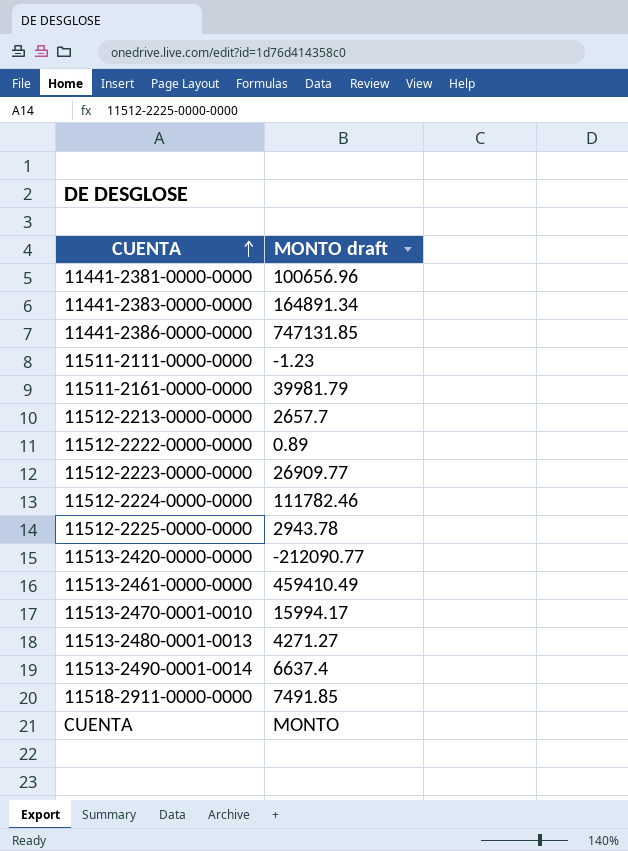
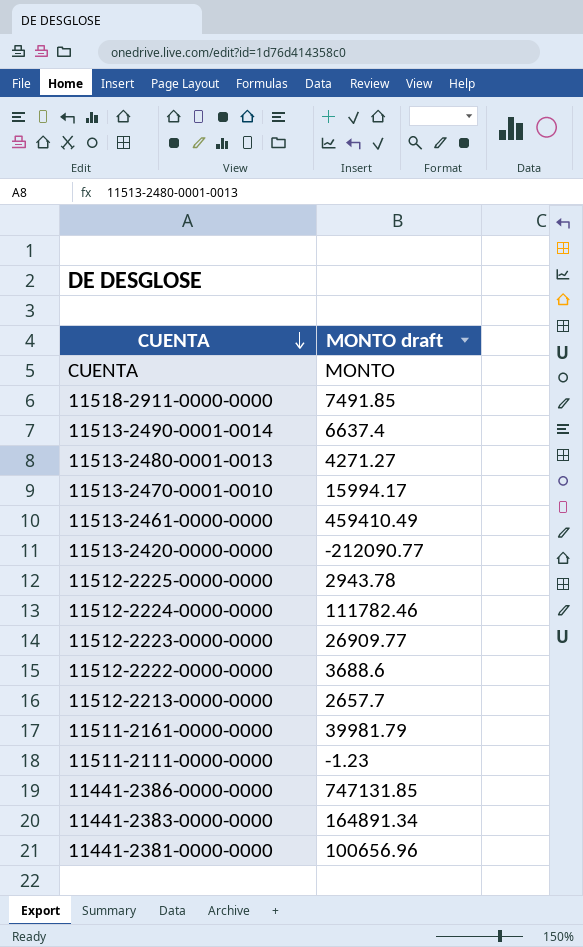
row order: CUENTA ascending -> CUENTA descending
11512-2222-0000-0000 | MONTO draft: 0.89 -> 3688.6

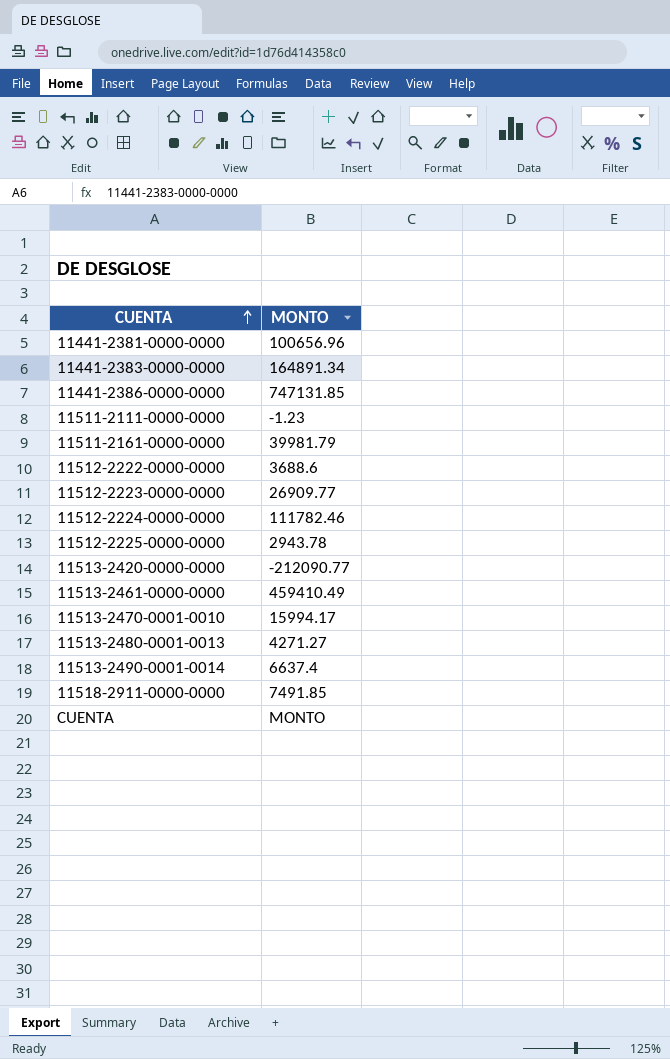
row order: CUENTA descending -> CUENTA ascending
column name: MONTO draft -> MONTO
row 11512-2213-0000-0000: 2657.7 -> none

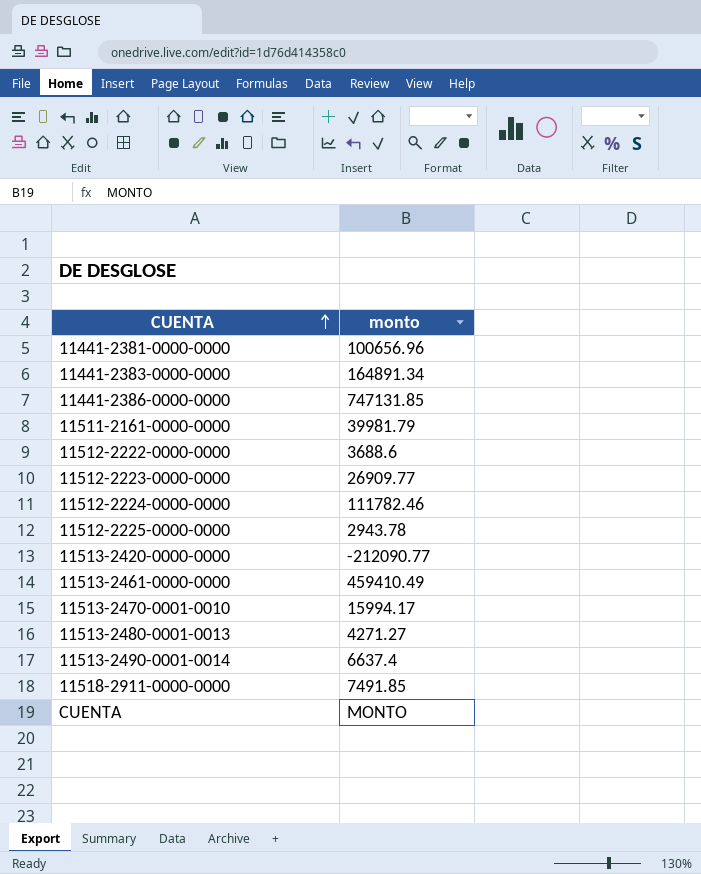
column name: MONTO -> monto
row 11511-2111-0000-0000: -1.23 -> none

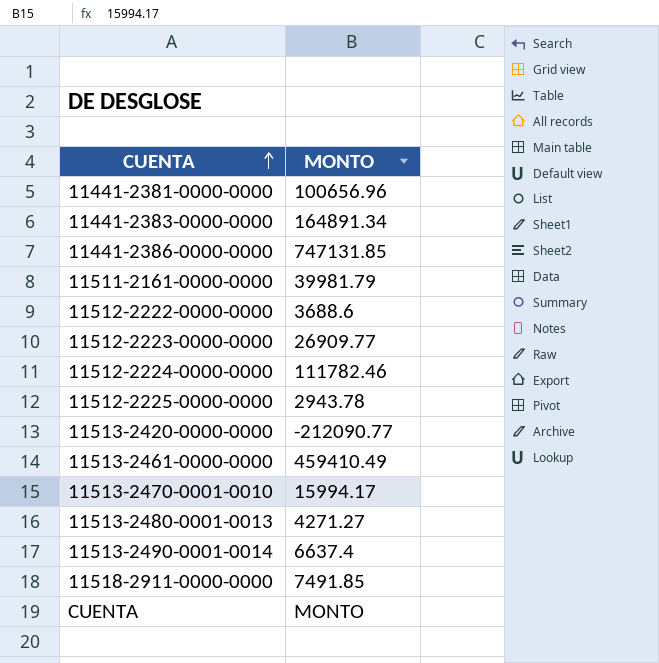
column name: monto -> MONTO

